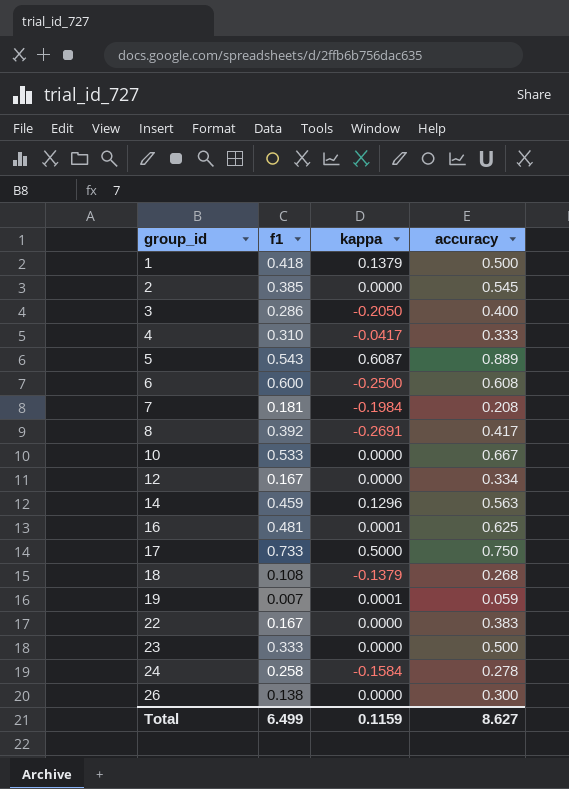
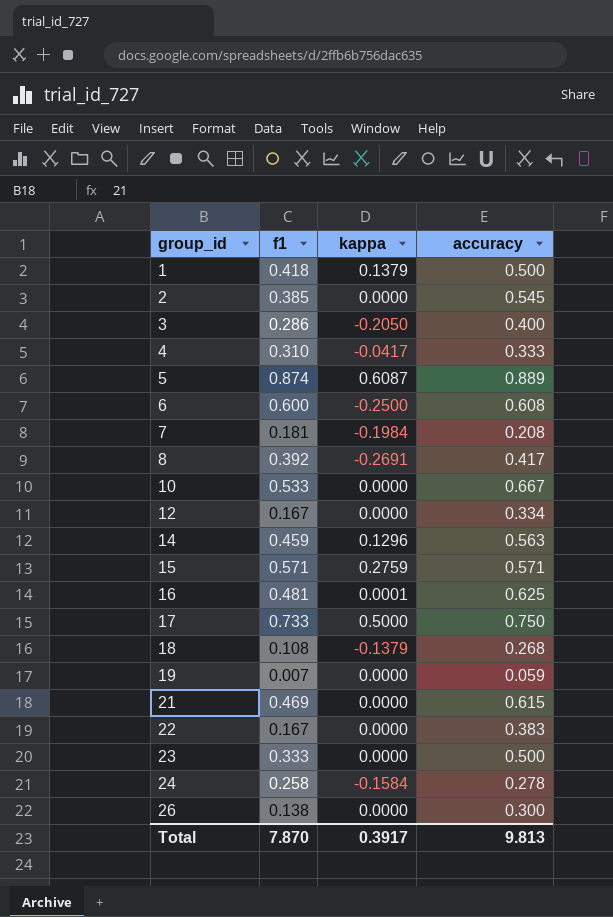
5 | f1: 0.543 -> 0.874
row 15: none -> 0.571 | 0.2759 | 0.571
19 | kappa: 0.0001 -> 0.0000
row 21: none -> 0.469 | 0.0000 | 0.615
Total | f1: 6.499 -> 7.870
Total | kappa: 0.1159 -> 0.3917
Total | accuracy: 8.627 -> 9.813

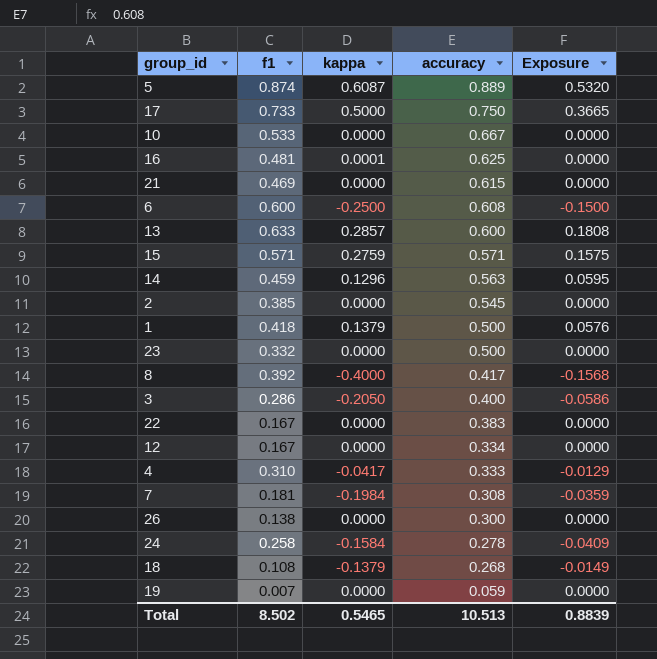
row order: group_id ascending -> accuracy descending
column Exposure | formula: none -> [f1] * [kappa]
row 13: none -> 0.633 | 0.2857 | 0.600 | 0.1808
23 | f1: 0.333 -> 0.332
8 | kappa: -0.2691 -> -0.4000
7 | accuracy: 0.208 -> 0.308
Total | f1: 7.870 -> 8.502
Total | kappa: 0.3917 -> 0.5465
Total | accuracy: 9.813 -> 10.513

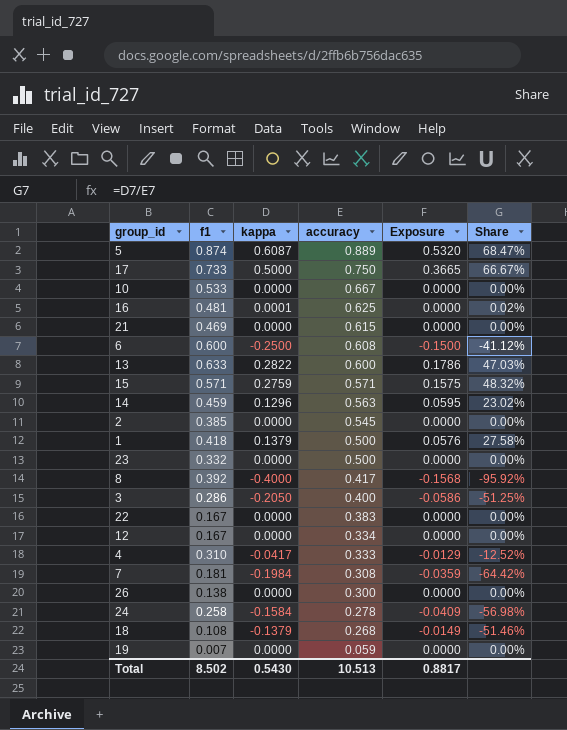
column Share | formula: none -> [kappa] / [accuracy]
13 | kappa: 0.2857 -> 0.2822
13 | Exposure: 0.1808 -> 0.1786
Total | kappa: 0.5465 -> 0.5430
Total | Exposure: 0.8839 -> 0.8817

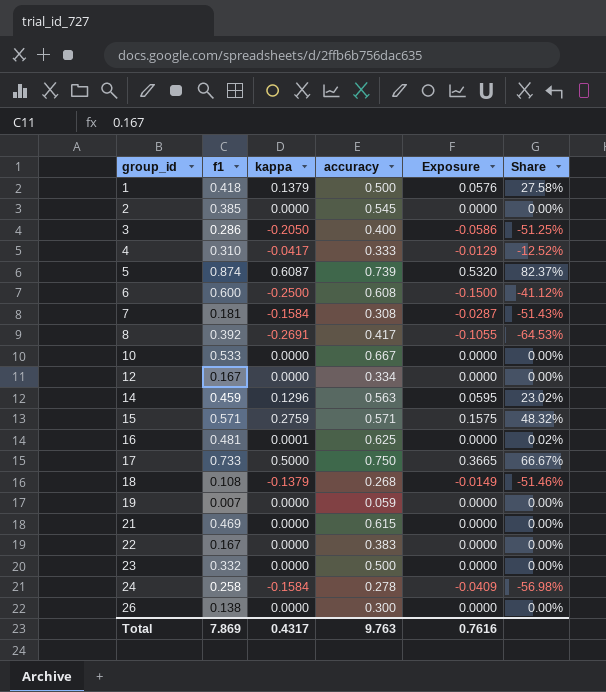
row order: accuracy descending -> group_id ascending
row 13: 0.633 | 0.2822 | 0.600 | 0.1786 | 47.03% -> none
5 | accuracy: 0.889 -> 0.739
5 | Share: 68.47% -> 82.37%
7 | kappa: -0.1984 -> -0.1584
7 | Exposure: -0.0359 -> -0.0287
7 | Share: -64.42% -> -51.43%
8 | kappa: -0.4000 -> -0.2691
8 | Exposure: -0.1568 -> -0.1055
8 | Share: -95.92% -> -64.53%
Total | f1: 8.502 -> 7.869
Total | kappa: 0.5430 -> 0.4317
Total | accuracy: 10.513 -> 9.763
Total | Exposure: 0.8817 -> 0.7616

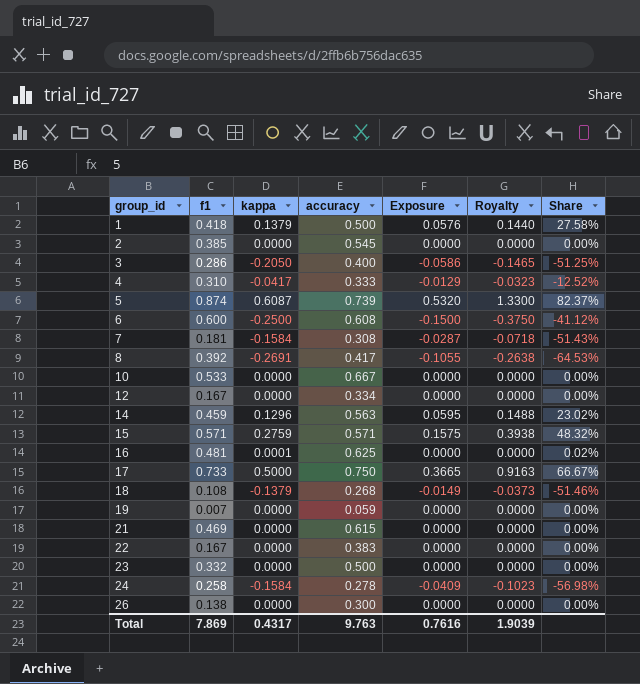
column Royalty | formula: none -> [Exposure] * 2.5

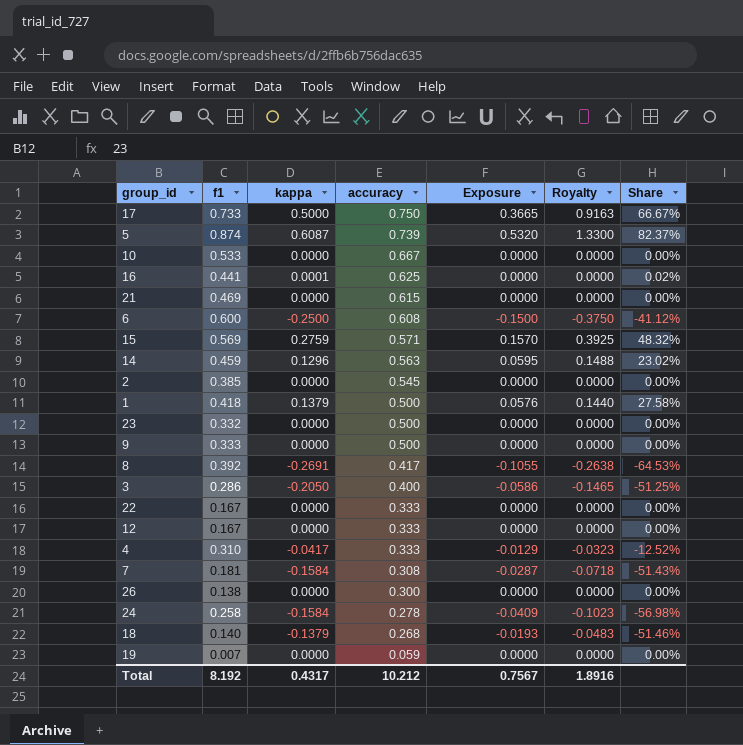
row order: group_id ascending -> accuracy descending
16 | f1: 0.481 -> 0.441
15 | f1: 0.571 -> 0.569
15 | Exposure: 0.1575 -> 0.1570
15 | Royalty: 0.3938 -> 0.3925
row 9: none -> 0.333 | 0.0000 | 0.500 | 0.0000 | 0.0000 | 0.00%
22 | accuracy: 0.383 -> 0.333
12 | accuracy: 0.334 -> 0.333
18 | f1: 0.108 -> 0.140
18 | Exposure: -0.0149 -> -0.0193
18 | Royalty: -0.0373 -> -0.0483
Total | f1: 7.869 -> 8.192
Total | accuracy: 9.763 -> 10.212
Total | Exposure: 0.7616 -> 0.7567
Total | Royalty: 1.9039 -> 1.8916

